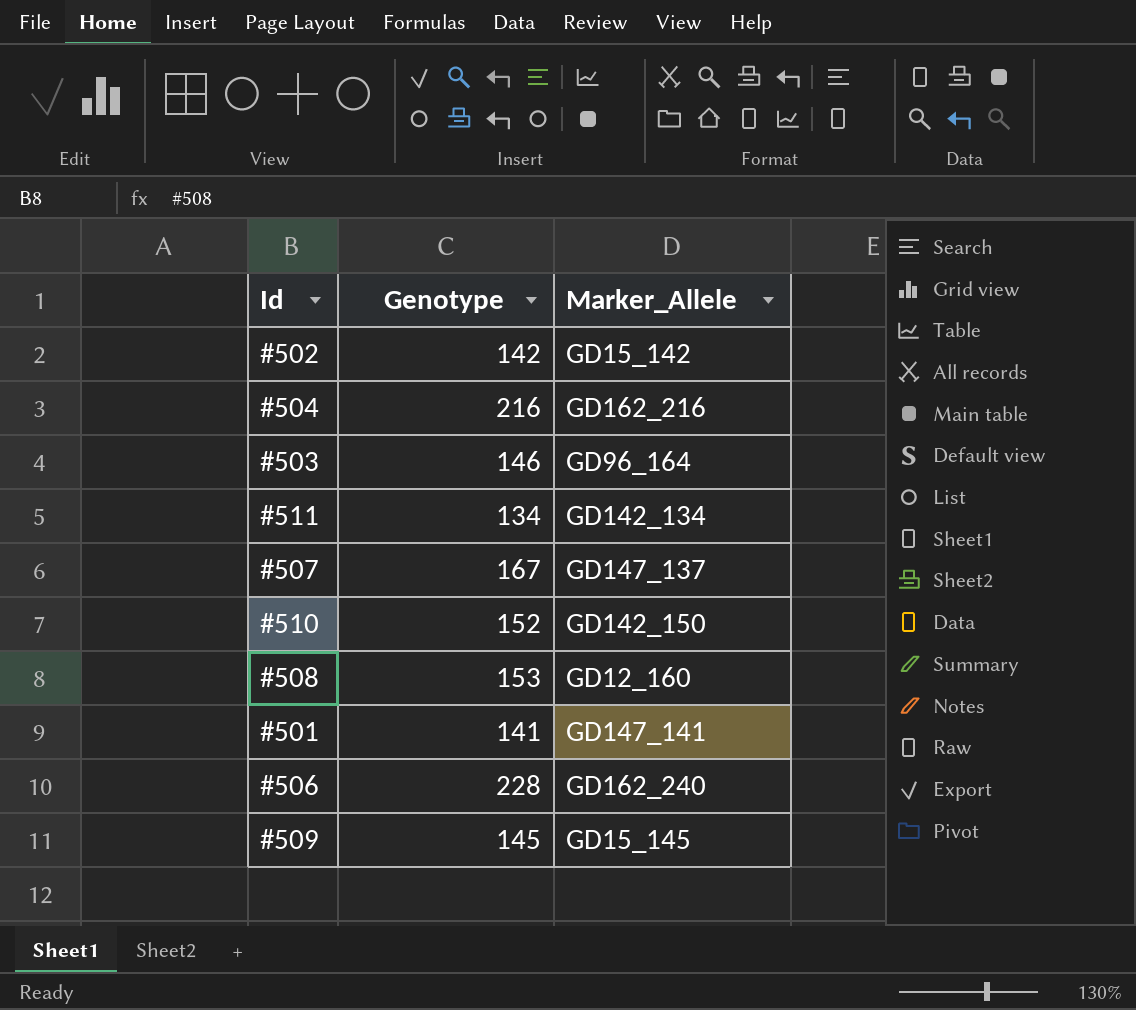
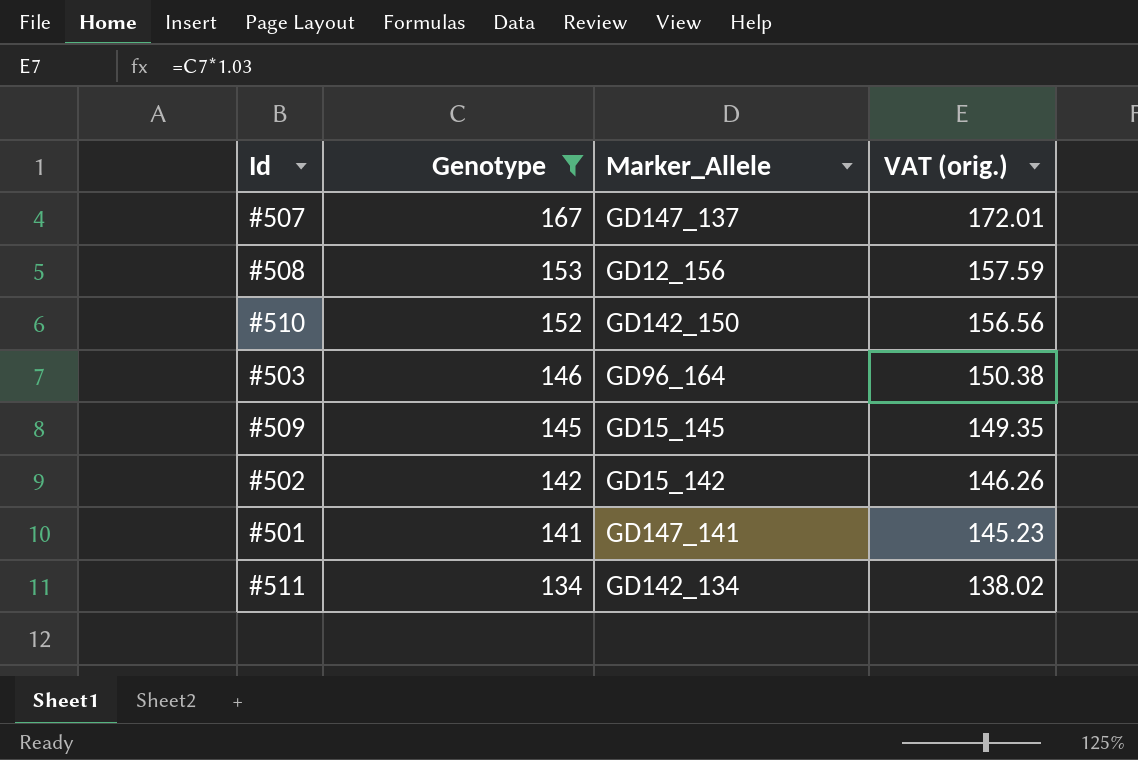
filter: none -> Genotype <= 167
row order: none -> Genotype descending
column VAT (orig.) | formula: none -> [Genotype] * 1.03
#508 | Marker_Allele: GD12_160 -> GD12_156

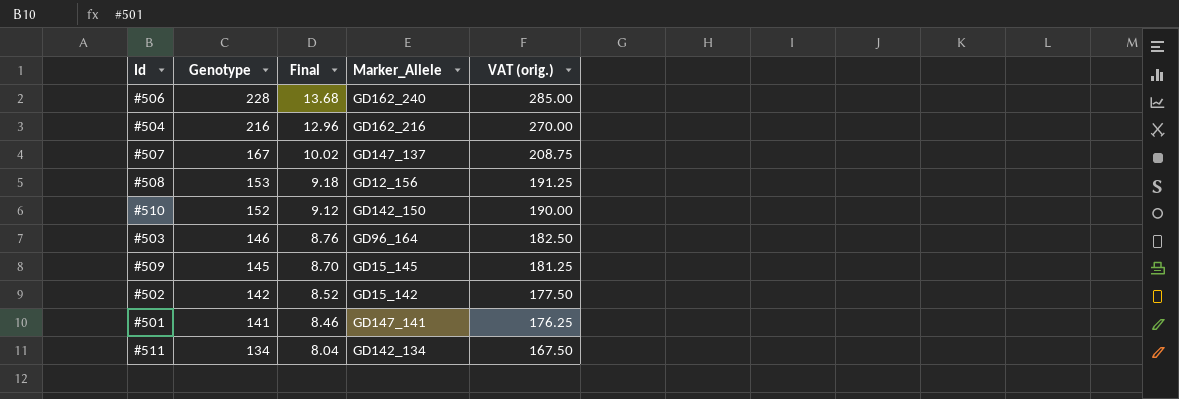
filter: Genotype <= 167 -> none
column Final | formula: none -> [Genotype] * 0.06
column VAT (orig.) | formula: [Genotype] * 1.03 -> [Genotype] * 1.25

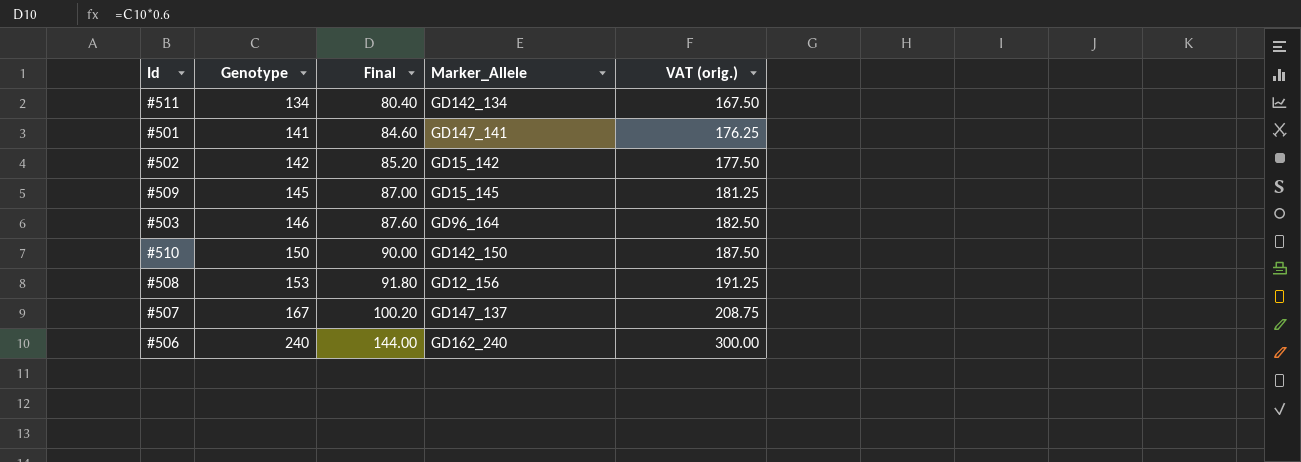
row order: Genotype descending -> Genotype ascending
column Final | formula: [Genotype] * 0.06 -> [Genotype] * 0.6
row #504: 216 | 12.96 | GD162_216 | 270.00 -> none
#510 | Genotype: 152 -> 150
#510 | VAT (orig.): 190.00 -> 187.50
#506 | Genotype: 228 -> 240
#506 | VAT (orig.): 285.00 -> 300.00

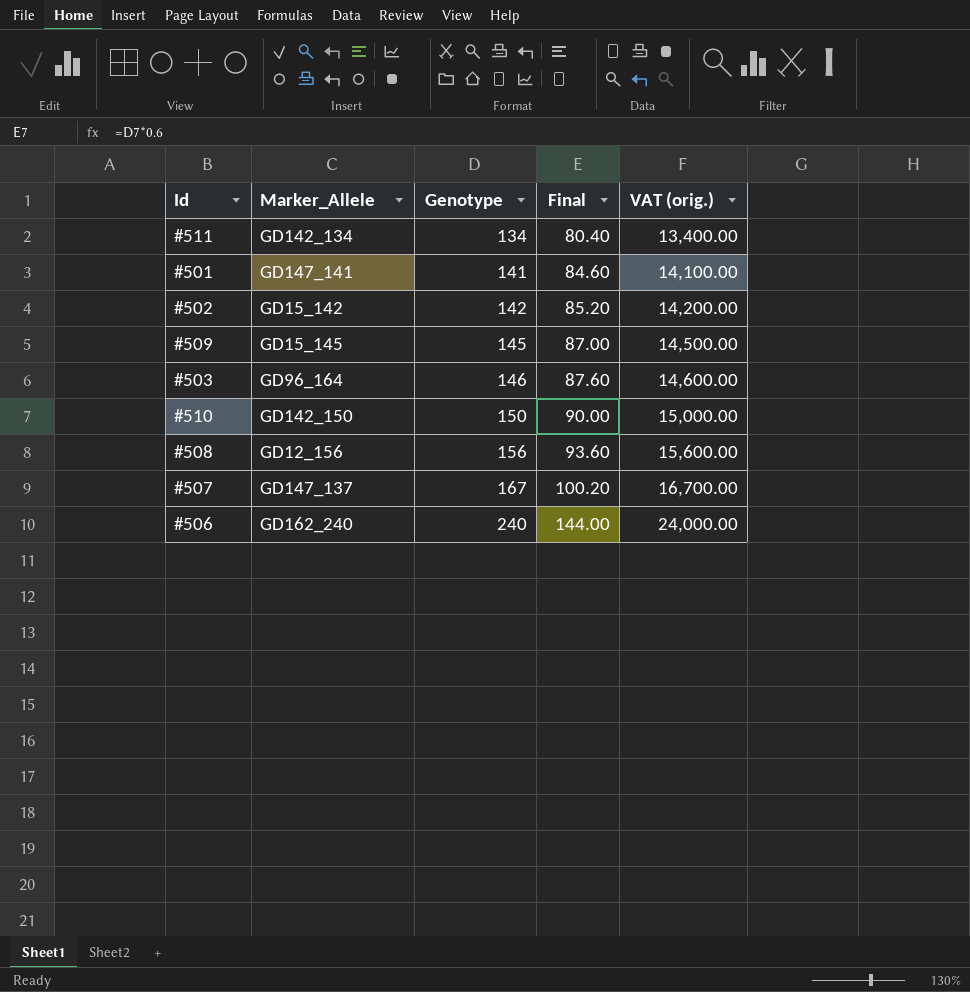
column Marker_Allele | position: 4 -> 2
column VAT (orig.) | formula: [Genotype] * 1.25 -> [Genotype] * 100
#508 | Genotype: 153 -> 156
#508 | Final: 91.80 -> 93.60

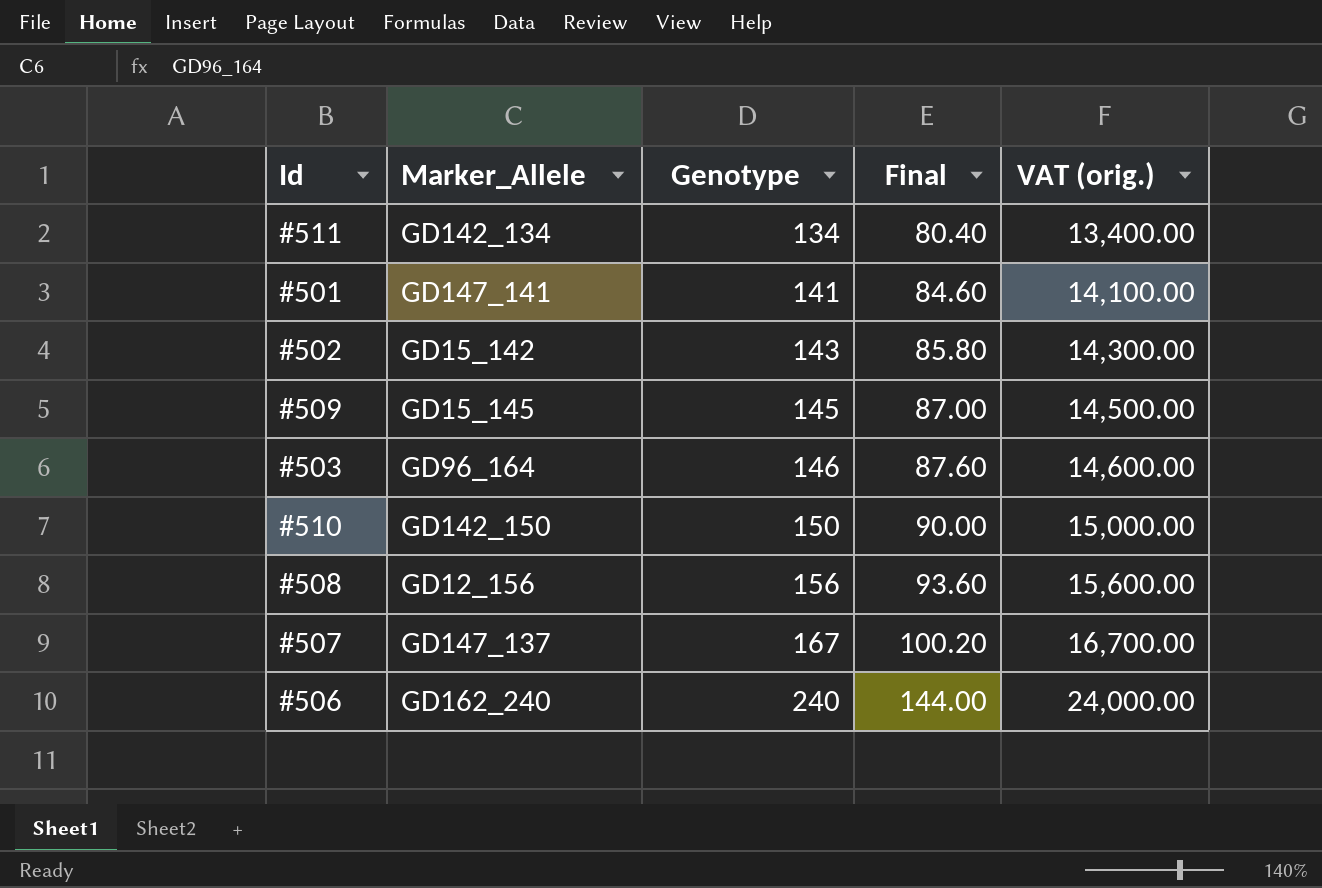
#502 | Genotype: 142 -> 143
#502 | Final: 85.20 -> 85.80
#502 | VAT (orig.): 14,200.00 -> 14,300.00

